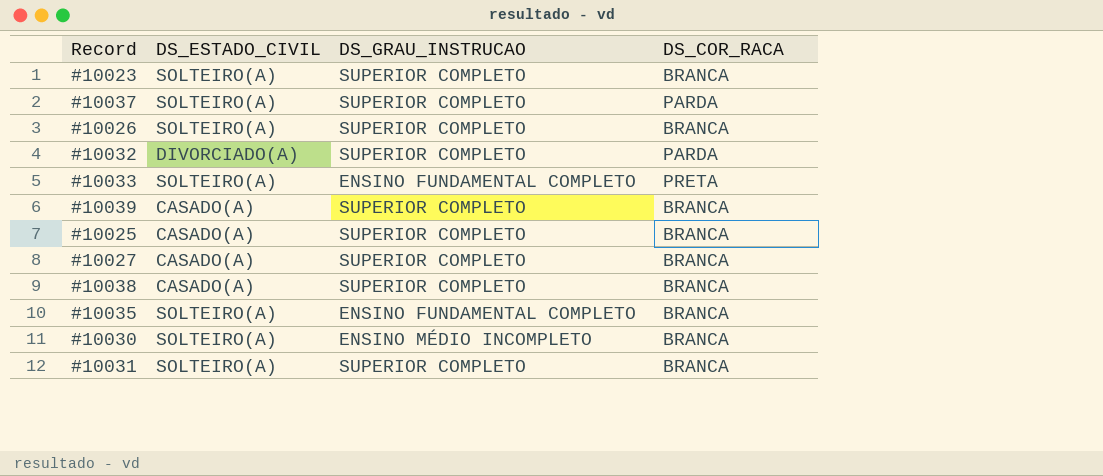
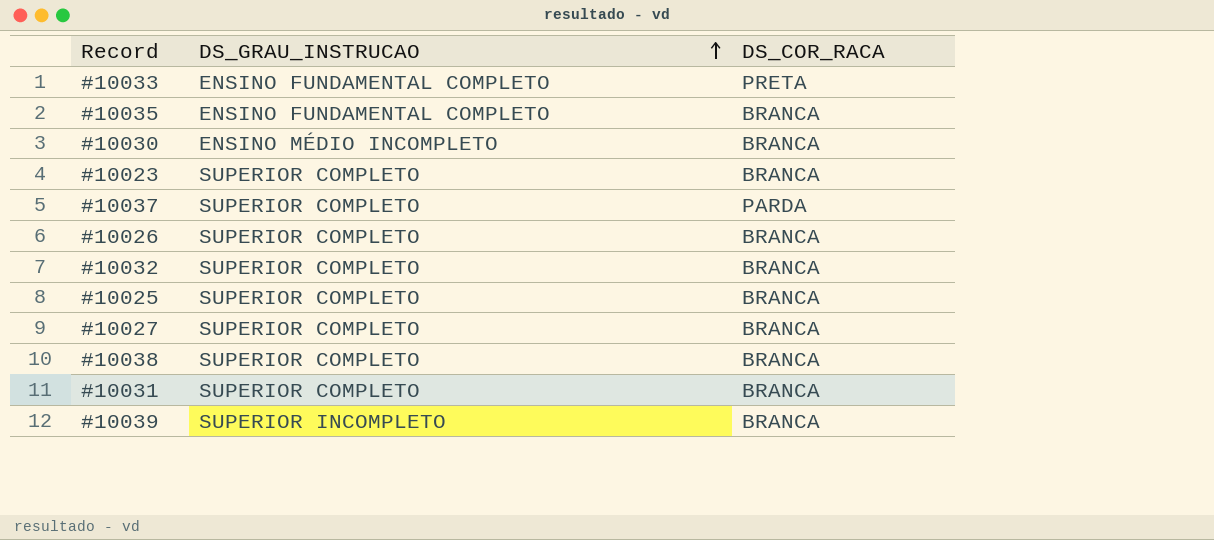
row order: none -> DS_GRAU_INSTRUCAO ascending
column DS_ESTADO_CIVIL | position: 2 -> none
#10032 | DS_COR_RACA: PARDA -> BRANCA
#10039 | DS_GRAU_INSTRUCAO: SUPERIOR COMPLETO -> SUPERIOR INCOMPLETO

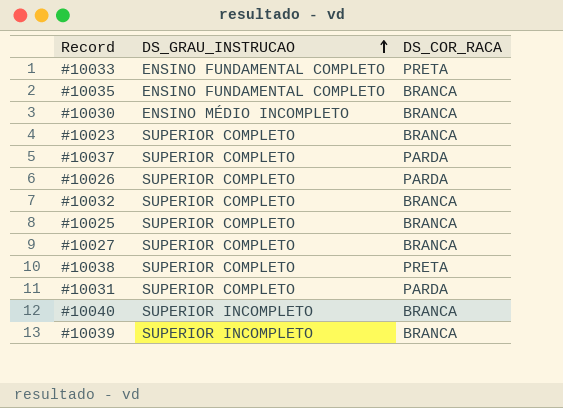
#10026 | DS_COR_RACA: BRANCA -> PARDA
#10038 | DS_COR_RACA: BRANCA -> PRETA
#10031 | DS_COR_RACA: BRANCA -> PARDA
row #10040: none -> SUPERIOR INCOMPLETO | BRANCA

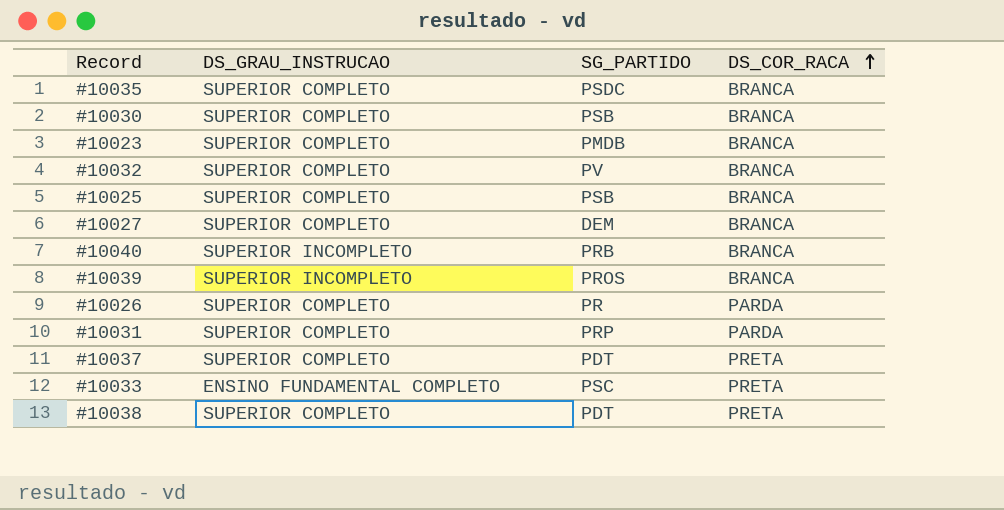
row order: DS_GRAU_INSTRUCAO ascending -> DS_COR_RACA ascending
column SG_PARTIDO | position: none -> 3
#10035 | DS_GRAU_INSTRUCAO: ENSINO FUNDAMENTAL COMPLETO -> SUPERIOR COMPLETO
#10030 | DS_GRAU_INSTRUCAO: ENSINO MÉDIO INCOMPLETO -> SUPERIOR COMPLETO
#10037 | DS_COR_RACA: PARDA -> PRETA

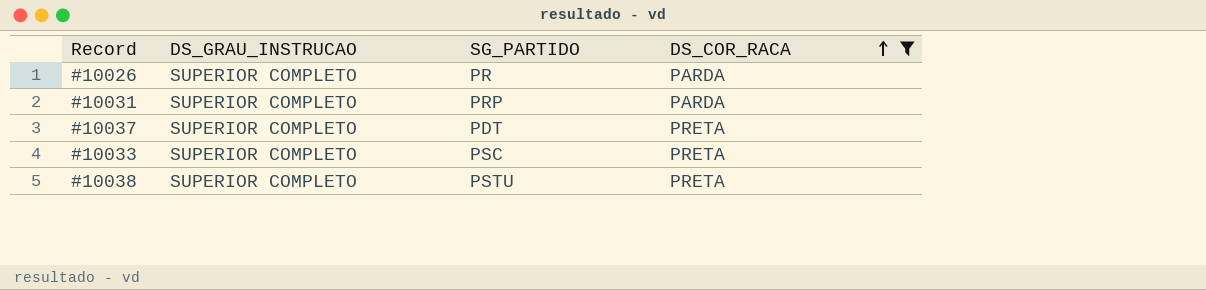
filter: none -> DS_COR_RACA != BRANCA
#10033 | DS_GRAU_INSTRUCAO: ENSINO FUNDAMENTAL COMPLETO -> SUPERIOR COMPLETO
#10038 | SG_PARTIDO: PDT -> PSTU

